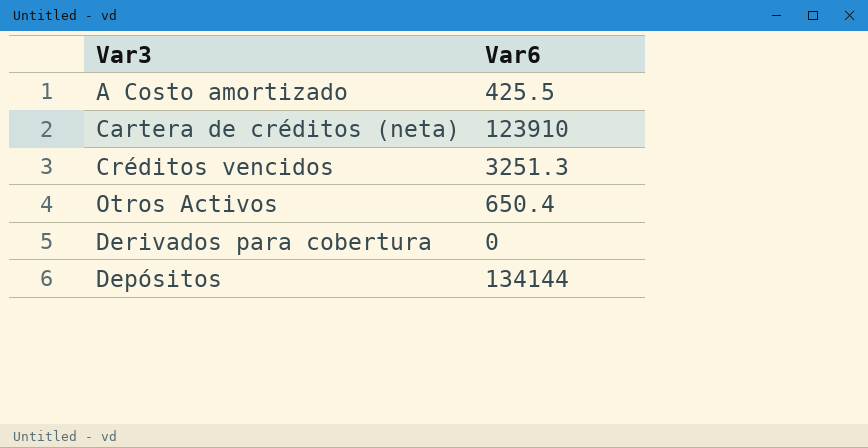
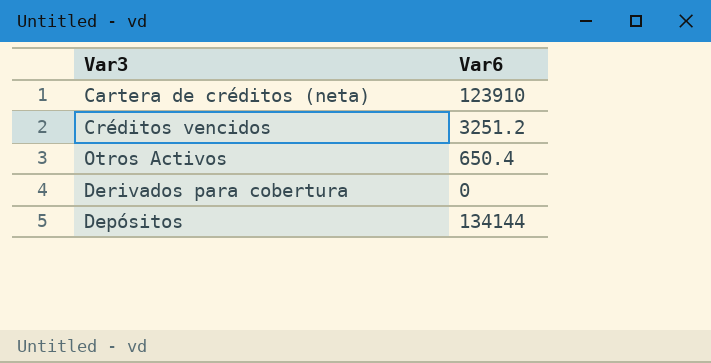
row A Costo amortizado: 425.5 -> none
Créditos vencidos | Var6: 3251.3 -> 3251.2

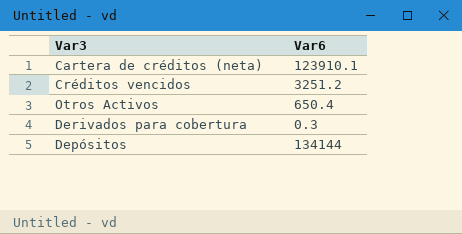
Cartera de créditos (neta) | Var6: 123910 -> 123910.1
Derivados para cobertura | Var6: 0 -> 0.3

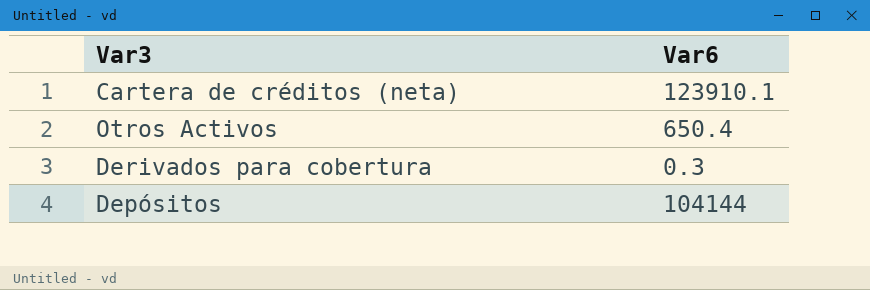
row Créditos vencidos: 3251.2 -> none
Depósitos | Var6: 134144 -> 104144

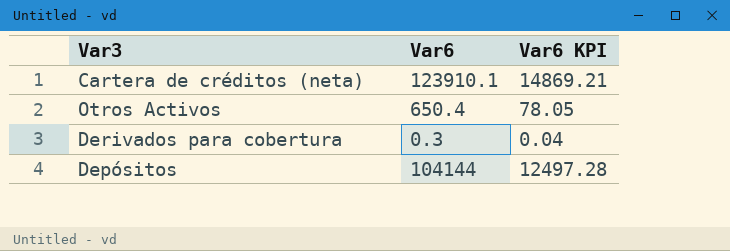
column Var6 KPI | formula: none -> [Var6] * 0.12

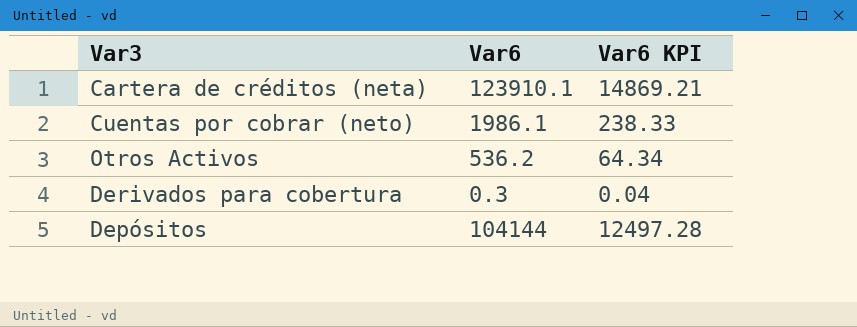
row Cuentas por cobrar (neto): none -> 1986.1 | 238.33
Otros Activos | Var6: 650.4 -> 536.2
Otros Activos | Var6 KPI: 78.05 -> 64.34

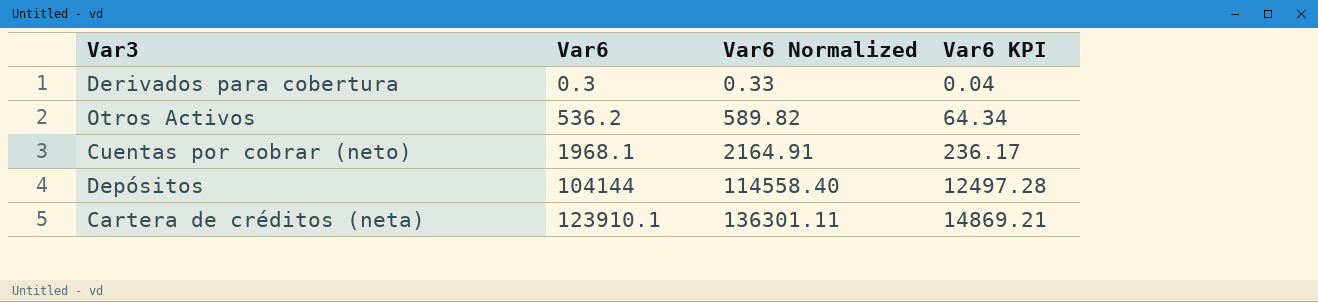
row order: none -> Var6 ascending
column Var6 Normalized | formula: none -> [Var6] * 1.1
Cuentas por cobrar (neto) | Var6: 1986.1 -> 1968.1
Cuentas por cobrar (neto) | Var6 KPI: 238.33 -> 236.17

